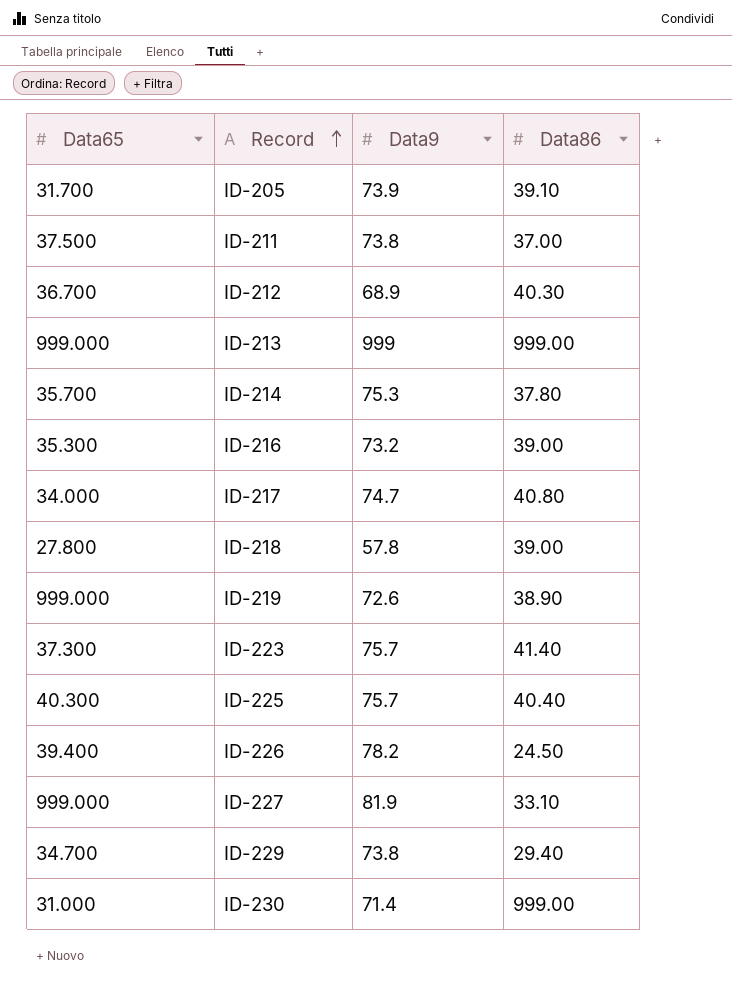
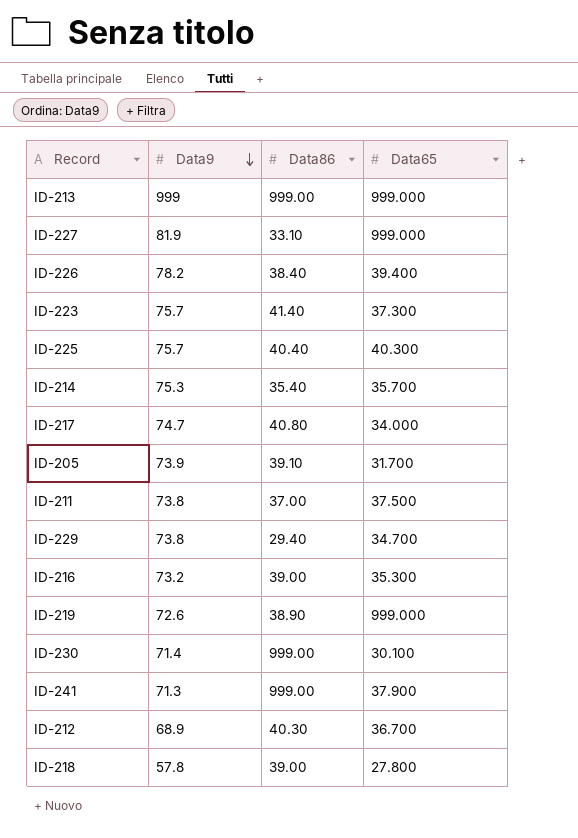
row order: Record ascending -> Data9 descending
column Data65 | position: 1 -> 4
ID-226 | Data86: 24.50 -> 38.40
ID-214 | Data86: 37.80 -> 35.40
ID-230 | Data65: 31.000 -> 30.100
row ID-241: none -> 71.3 | 999.00 | 37.900

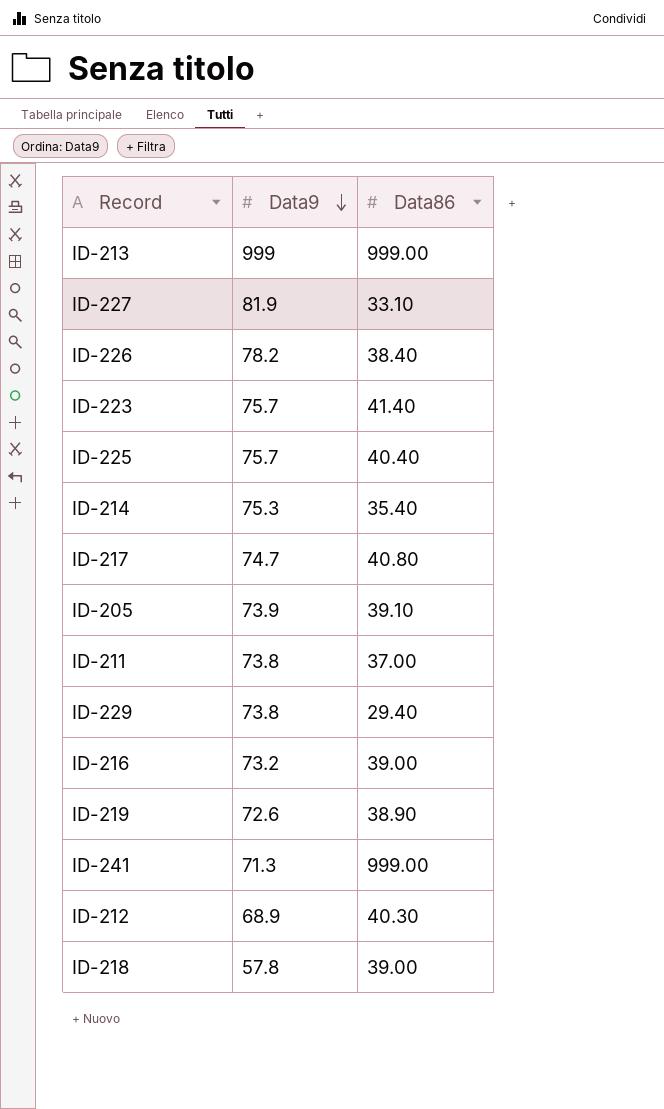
column Data65 | position: 4 -> none
row ID-230: 71.4 | 999.00 | 30.100 -> none

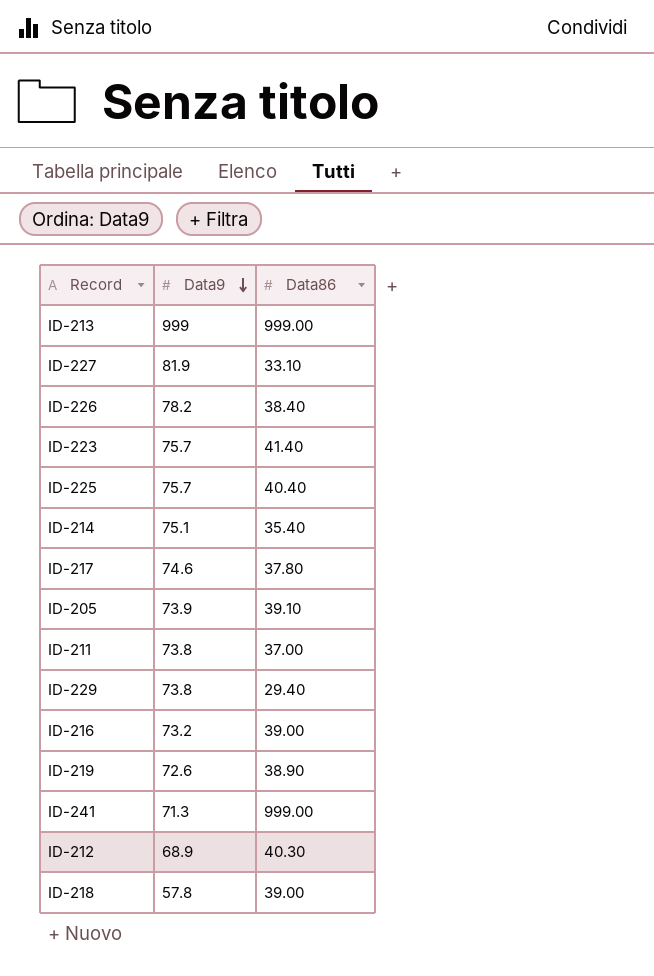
ID-214 | Data9: 75.3 -> 75.1
ID-217 | Data9: 74.7 -> 74.6
ID-217 | Data86: 40.80 -> 37.80

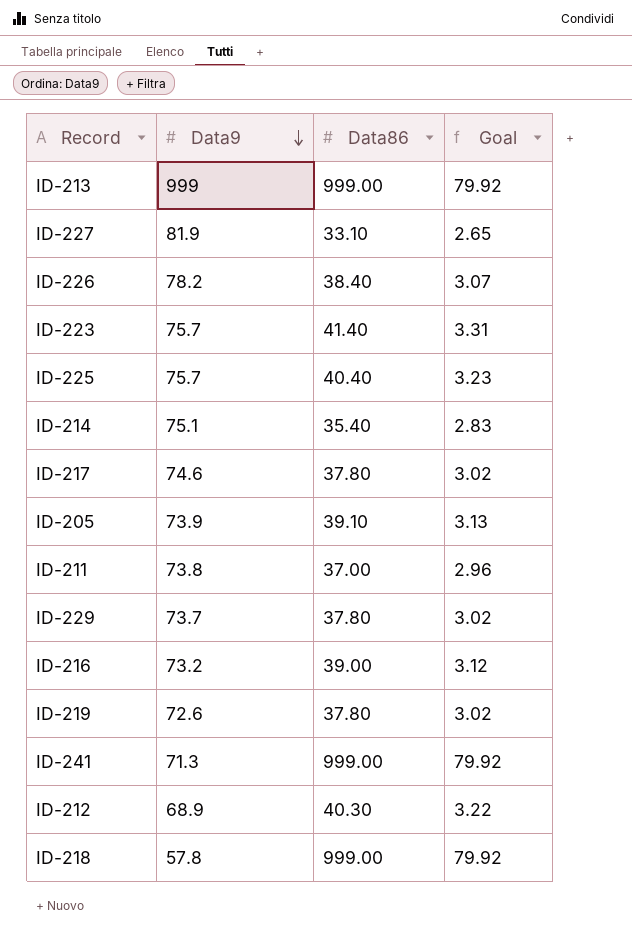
column Goal | formula: none -> [Data86] * 0.08
ID-229 | Data9: 73.8 -> 73.7
ID-229 | Data86: 29.40 -> 37.80
ID-219 | Data86: 38.90 -> 37.80
ID-218 | Data86: 39.00 -> 999.00

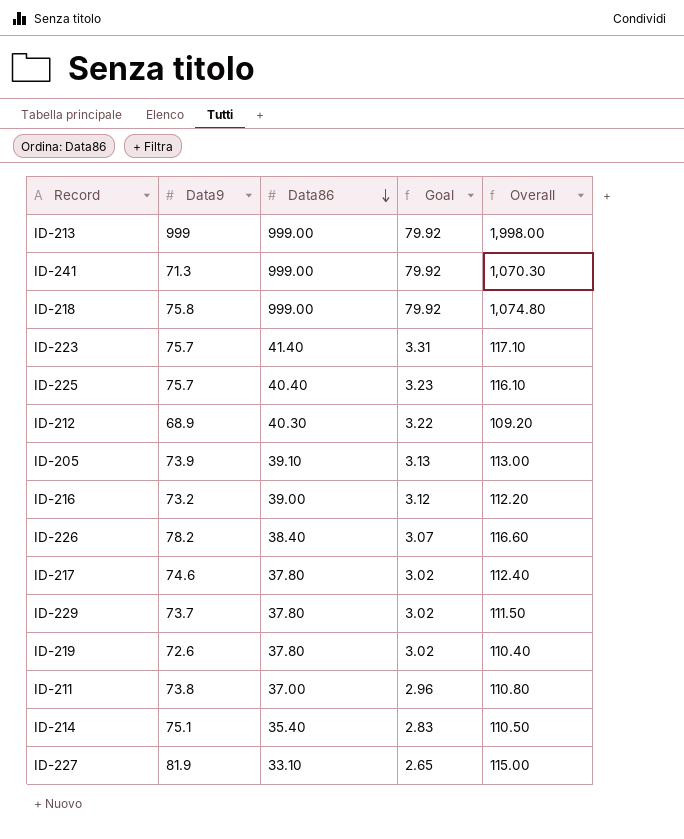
row order: Data9 descending -> Data86 descending
column Overall | formula: none -> [Data9] + [Data86]
ID-218 | Data9: 57.8 -> 75.8

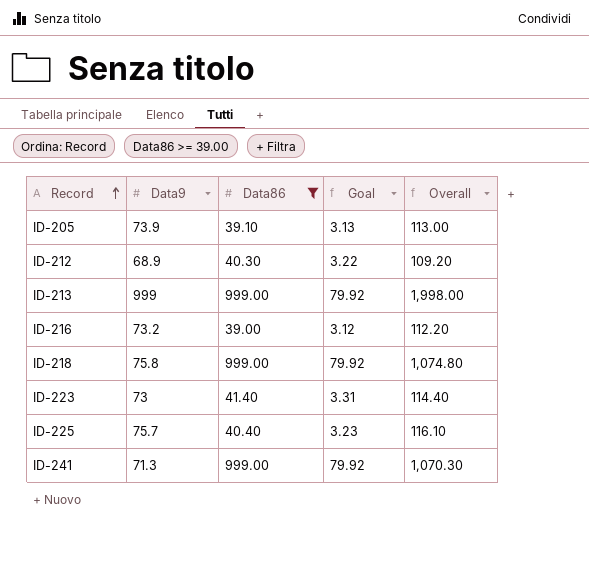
filter: none -> Data86 >= 39.00
row order: Data86 descending -> Record ascending
ID-223 | Data9: 75.7 -> 73
ID-223 | Overall: 117.10 -> 114.40

